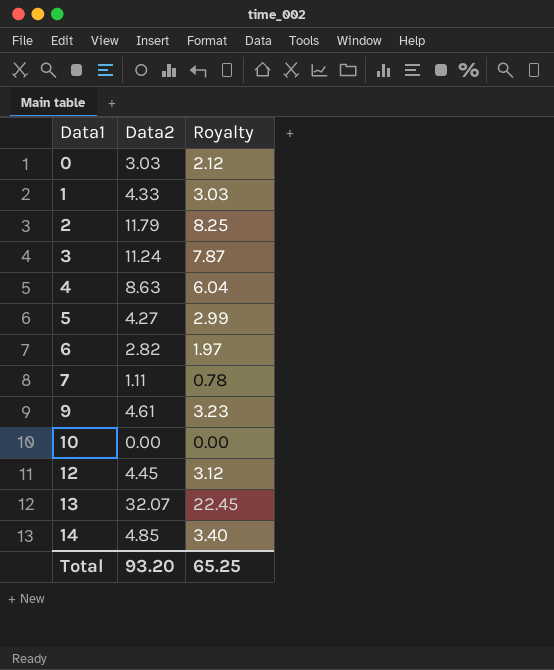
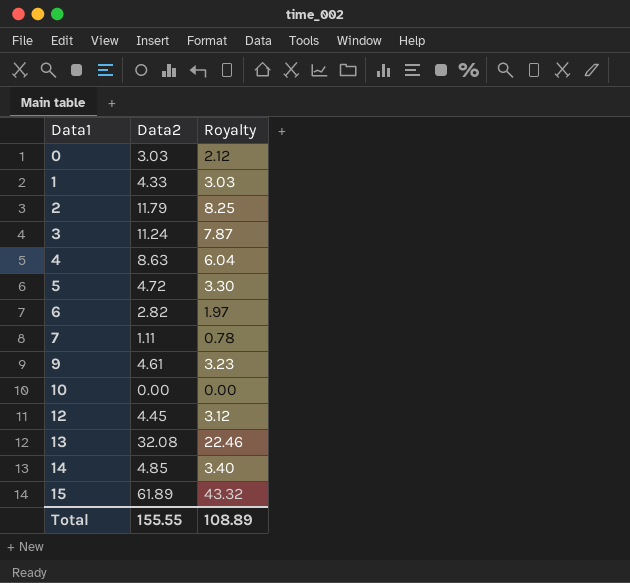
5 | Data2: 4.27 -> 4.72
5 | Royalty: 2.99 -> 3.30
13 | Data2: 32.07 -> 32.08
13 | Royalty: 22.45 -> 22.46
row 15: none -> 61.89 | 43.32
Total | Data2: 93.20 -> 155.55
Total | Royalty: 65.25 -> 108.89

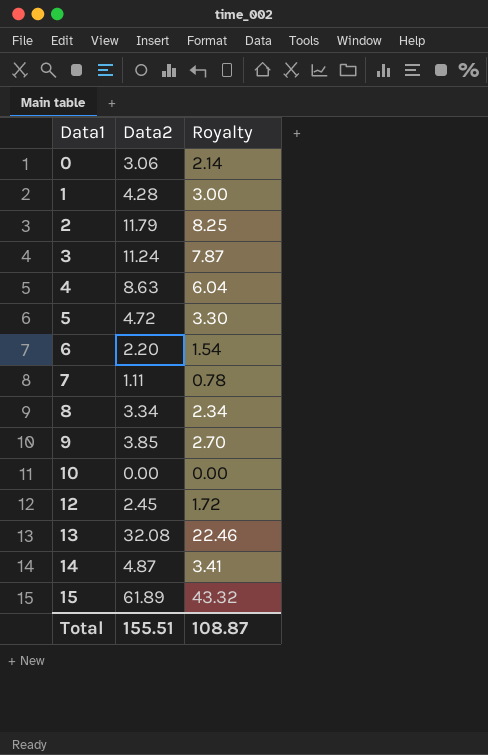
0 | Data2: 3.03 -> 3.06
0 | Royalty: 2.12 -> 2.14
1 | Data2: 4.33 -> 4.28
1 | Royalty: 3.03 -> 3.00
6 | Data2: 2.82 -> 2.20
6 | Royalty: 1.97 -> 1.54
row 8: none -> 3.34 | 2.34
9 | Data2: 4.61 -> 3.85
9 | Royalty: 3.23 -> 2.70
12 | Data2: 4.45 -> 2.45
12 | Royalty: 3.12 -> 1.72
14 | Data2: 4.85 -> 4.87
14 | Royalty: 3.40 -> 3.41
Total | Data2: 155.55 -> 155.51
Total | Royalty: 108.89 -> 108.87

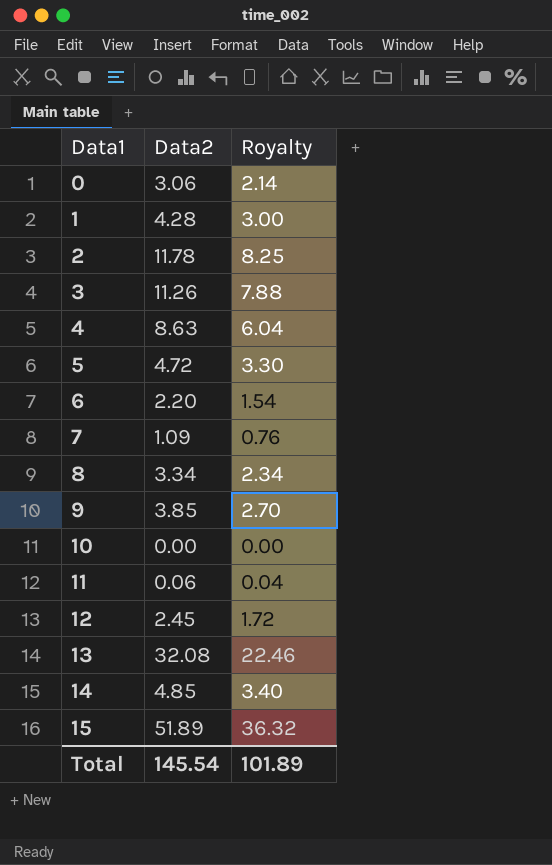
2 | Data2: 11.79 -> 11.78
3 | Data2: 11.24 -> 11.26
3 | Royalty: 7.87 -> 7.88
7 | Data2: 1.11 -> 1.09
7 | Royalty: 0.78 -> 0.76
row 11: none -> 0.06 | 0.04
14 | Data2: 4.87 -> 4.85
14 | Royalty: 3.41 -> 3.40
15 | Data2: 61.89 -> 51.89
15 | Royalty: 43.32 -> 36.32
Total | Data2: 155.51 -> 145.54
Total | Royalty: 108.87 -> 101.89

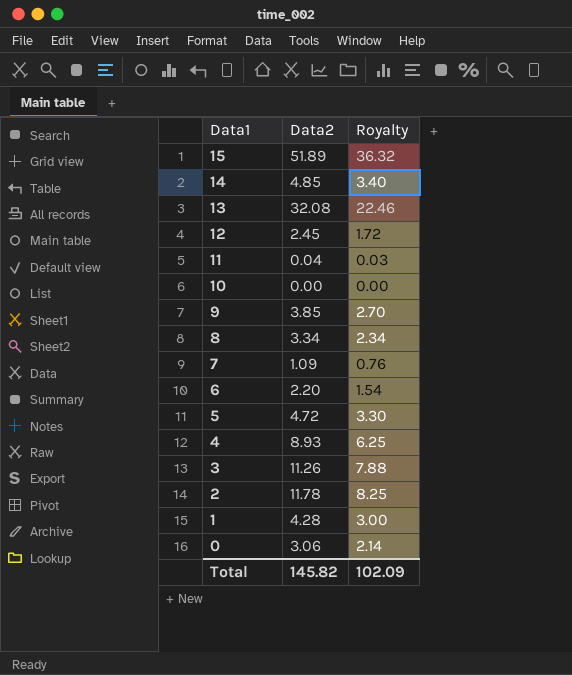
row order: Data1 ascending -> Data1 descending
11 | Data2: 0.06 -> 0.04
11 | Royalty: 0.04 -> 0.03
4 | Data2: 8.63 -> 8.93
4 | Royalty: 6.04 -> 6.25
Total | Data2: 145.54 -> 145.82
Total | Royalty: 101.89 -> 102.09

